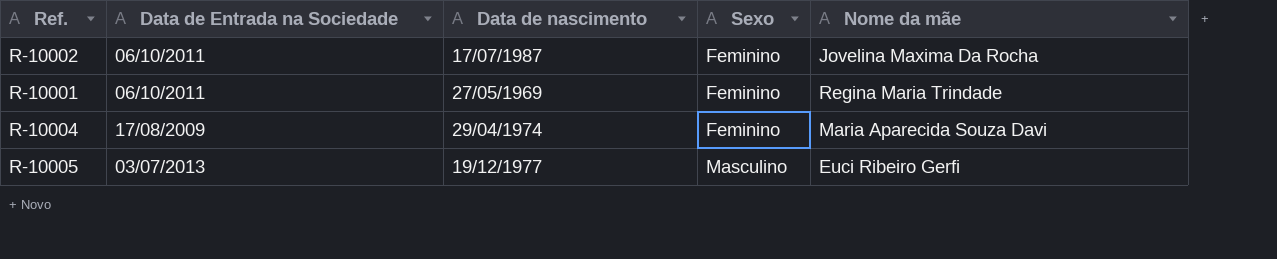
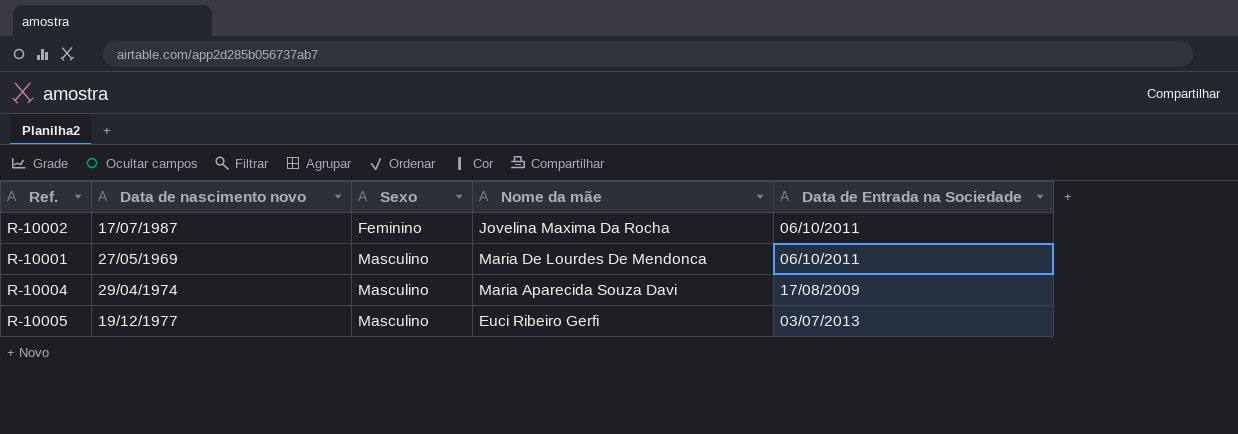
column name: Data de nascimento -> Data de nascimento novo
column Data de Entrada na Sociedade | position: 2 -> 5
R-10001 | Sexo: Feminino -> Masculino
R-10001 | Nome da mãe: Regina Maria Trindade -> Maria De Lourdes De Mendonca
R-10004 | Sexo: Feminino -> Masculino

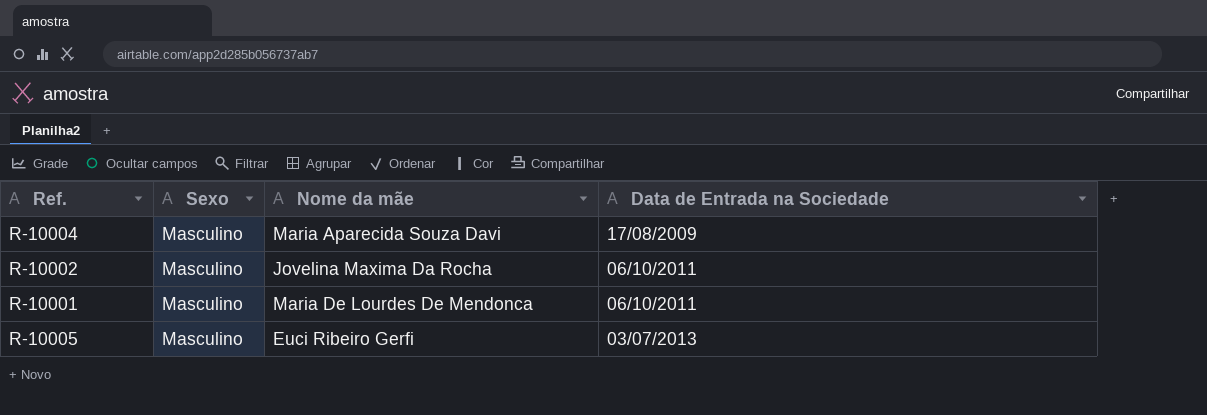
row order: Sexo ascending -> Data de Entrada na Sociedade ascending
column Data de nascimento novo | position: 2 -> none
R-10002 | Sexo: Feminino -> Masculino

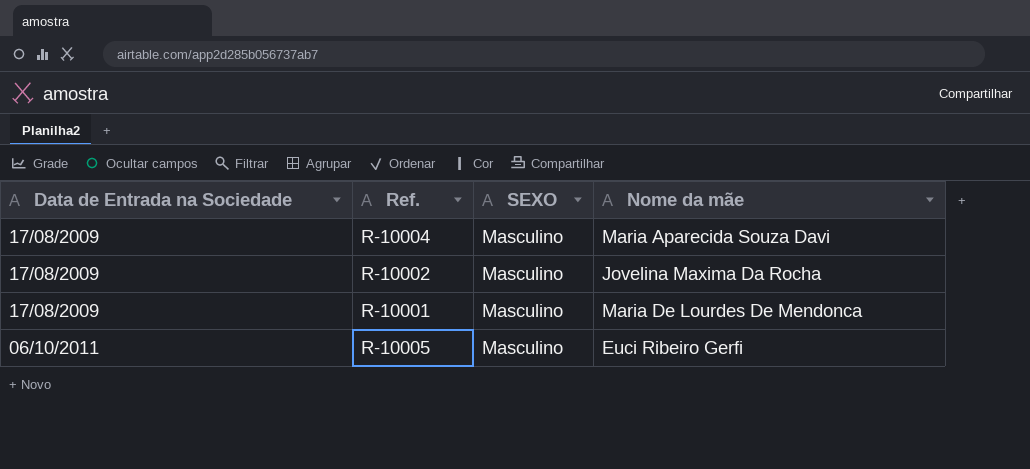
column Data de Entrada na Sociedade | position: 4 -> 1
column name: Sexo -> SEXO
R-10002 | Data de Entrada na Sociedade: 06/10/2011 -> 17/08/2009
R-10001 | Data de Entrada na Sociedade: 06/10/2011 -> 17/08/2009
R-10005 | Data de Entrada na Sociedade: 03/07/2013 -> 06/10/2011

